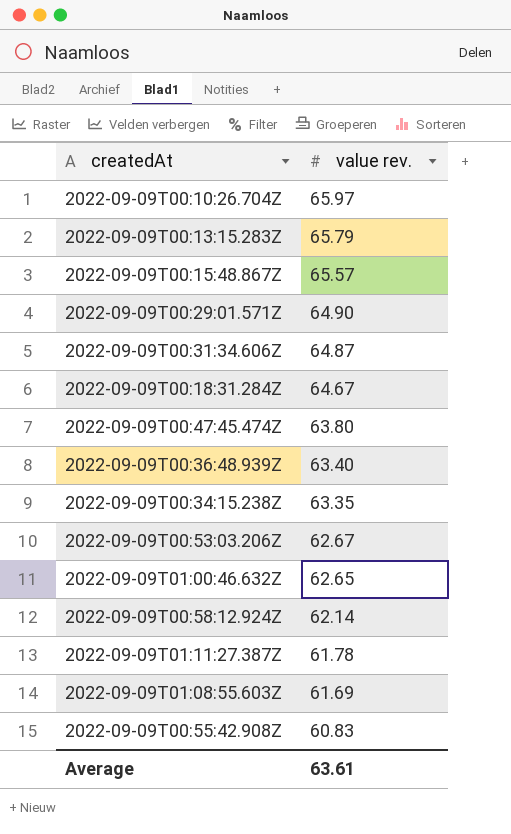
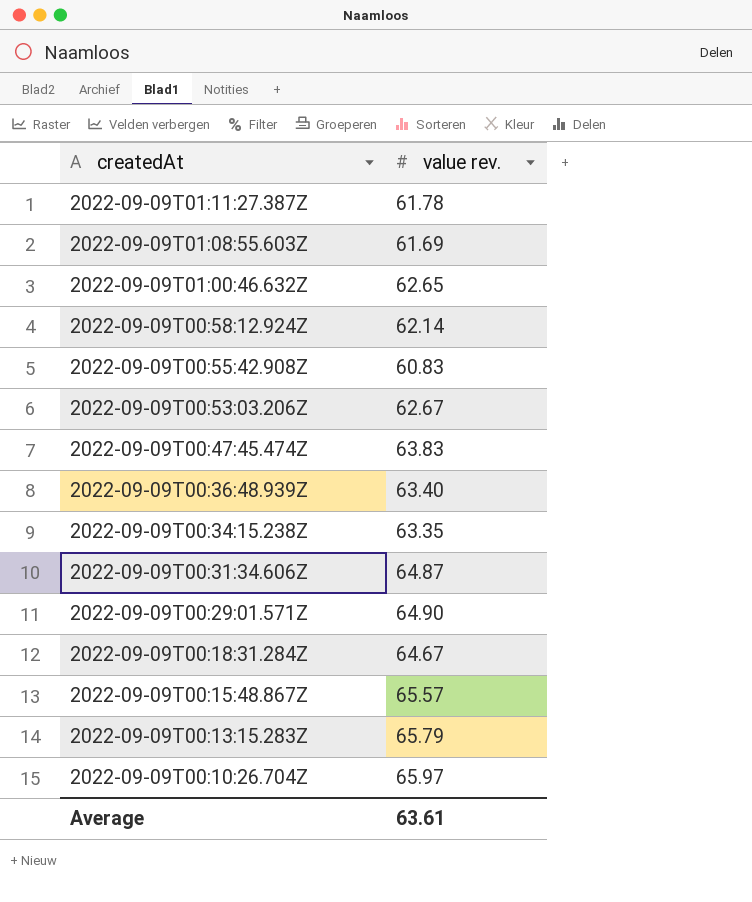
row order: value rev. descending -> createdAt descending
2022-09-09T00:47:45.474Z | value rev.: 63.80 -> 63.83

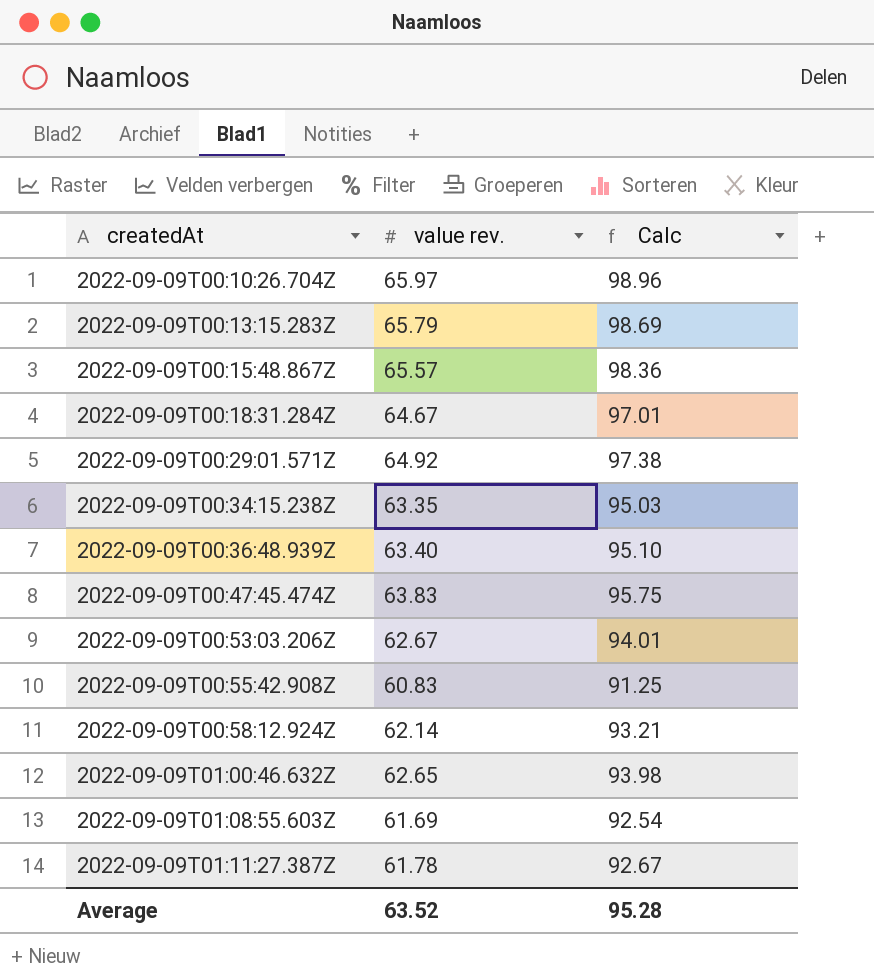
row order: createdAt descending -> createdAt ascending
column Calc | formula: none -> [value rev.] * 1.5
row 2022-09-09T00:31:34.606Z: 64.87 -> none
2022-09-09T00:29:01.571Z | value rev.: 64.90 -> 64.92
Average | value rev.: 63.61 -> 63.52

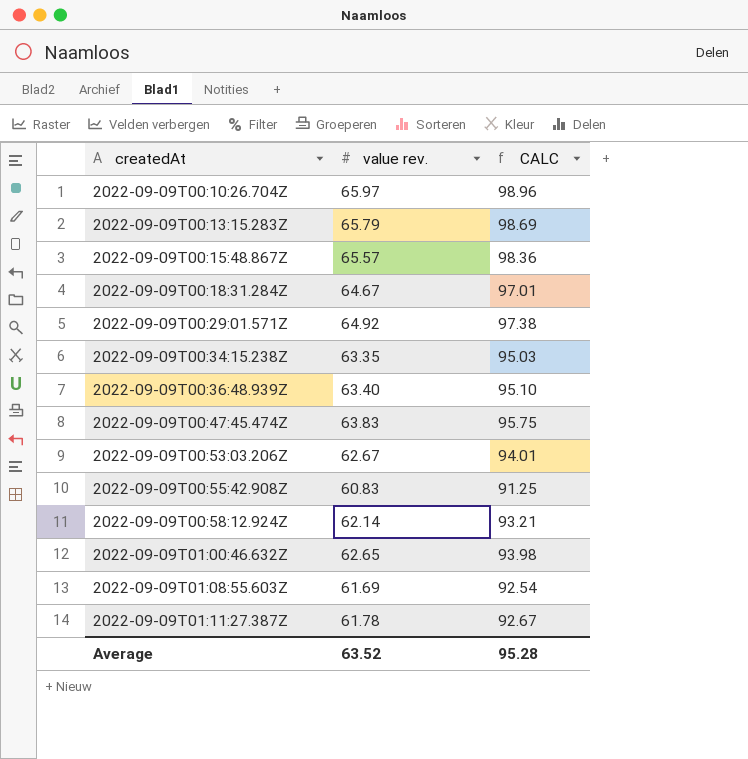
column name: Calc -> CALC

